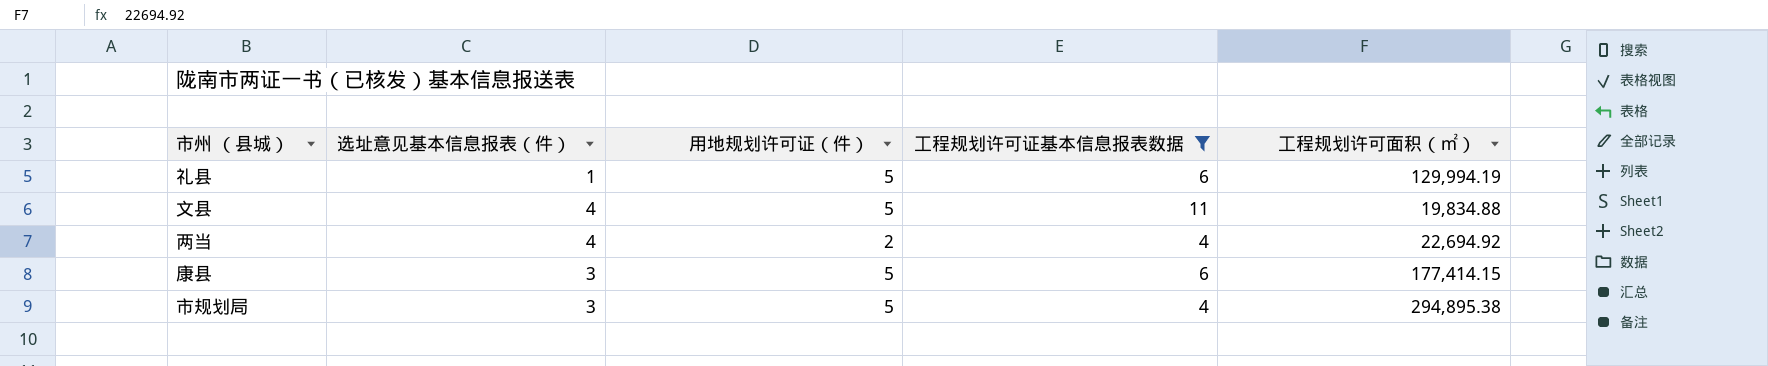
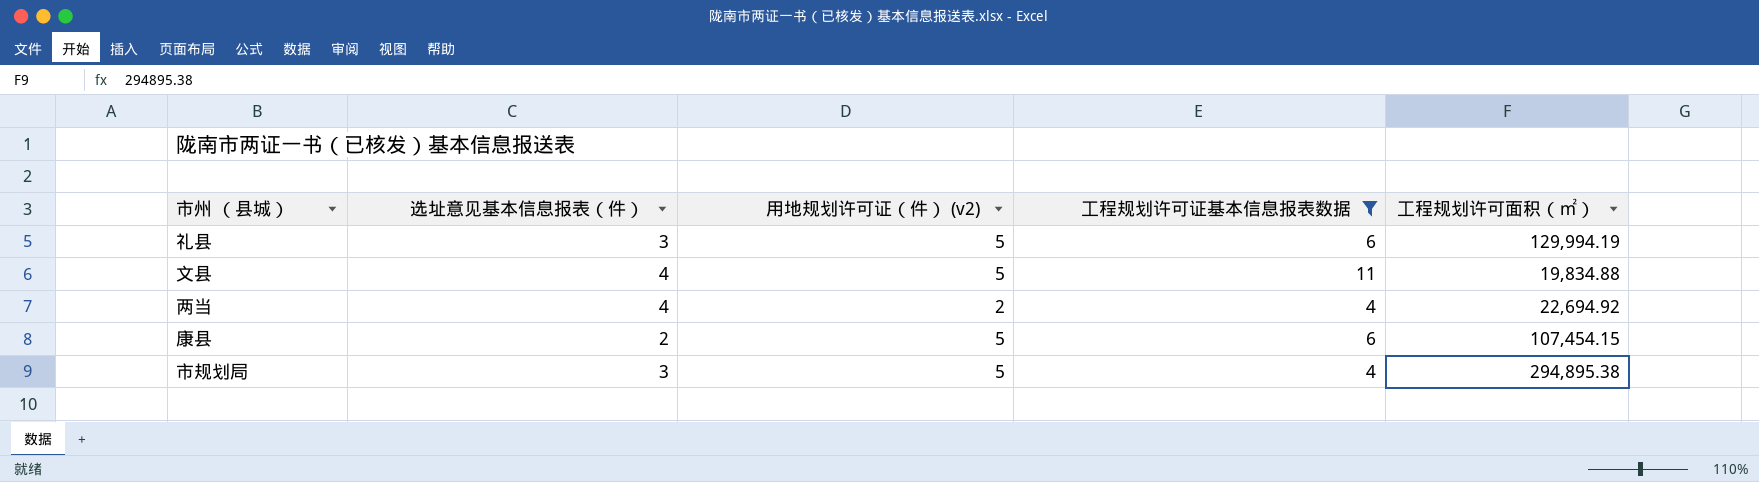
column name: 用地规划许可证（件） -> 用地规划许可证（件） (v2)
礼县 | 选址意见基本信息报表（件）: 1 -> 3
康县 | 选址意见基本信息报表（件）: 3 -> 2
康县 | 工程规划许可面积（㎡）: 177,414.15 -> 107,454.15

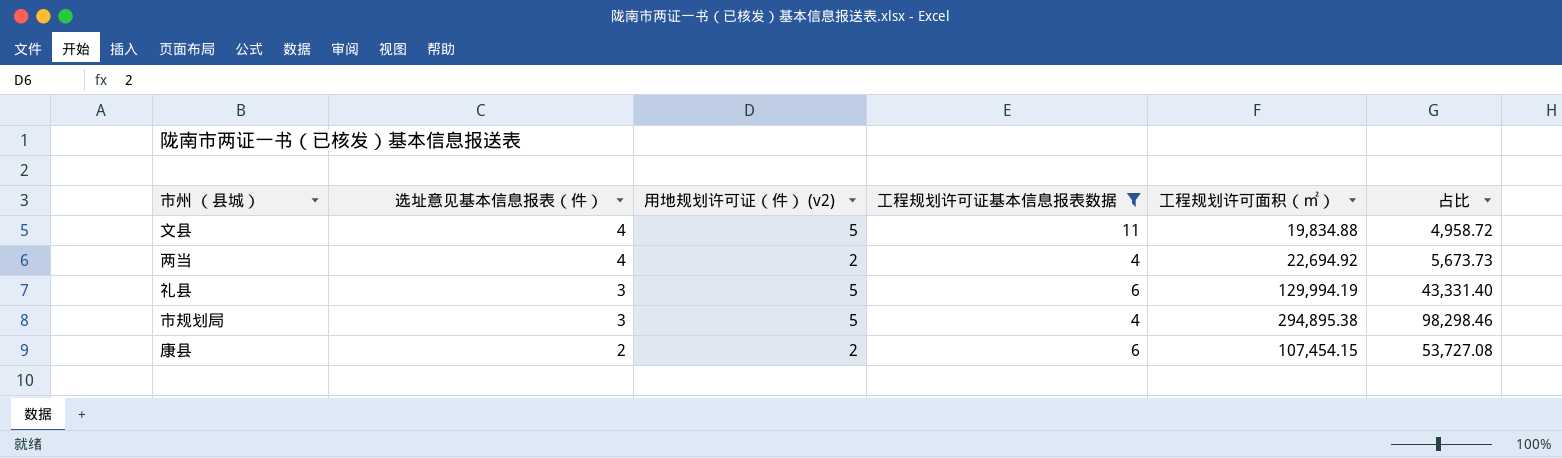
row order: none -> 选址意见基本信息报表（件） descending
column 占比 | formula: none -> [工程规划许可面积（㎡）] / [选址意见基本信息报表（件）]
康县 | 用地规划许可证（件） (v2): 5 -> 2

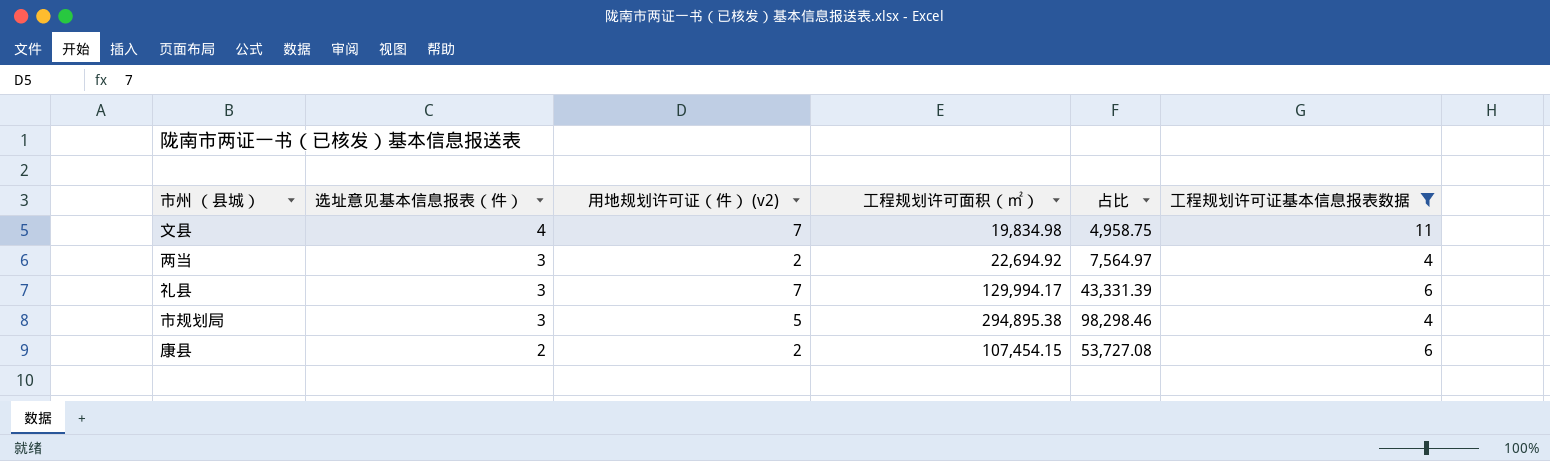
column 工程规划许可证基本信息报表数据 | position: 4 -> 6
文县 | 用地规划许可证（件） (v2): 5 -> 7
文县 | 工程规划许可面积（㎡）: 19,834.88 -> 19,834.98
文县 | 占比: 4,958.72 -> 4,958.75
两当 | 选址意见基本信息报表（件）: 4 -> 3
两当 | 占比: 5,673.73 -> 7,564.97
礼县 | 用地规划许可证（件） (v2): 5 -> 7
礼县 | 工程规划许可面积（㎡）: 129,994.19 -> 129,994.17
礼县 | 占比: 43,331.40 -> 43,331.39

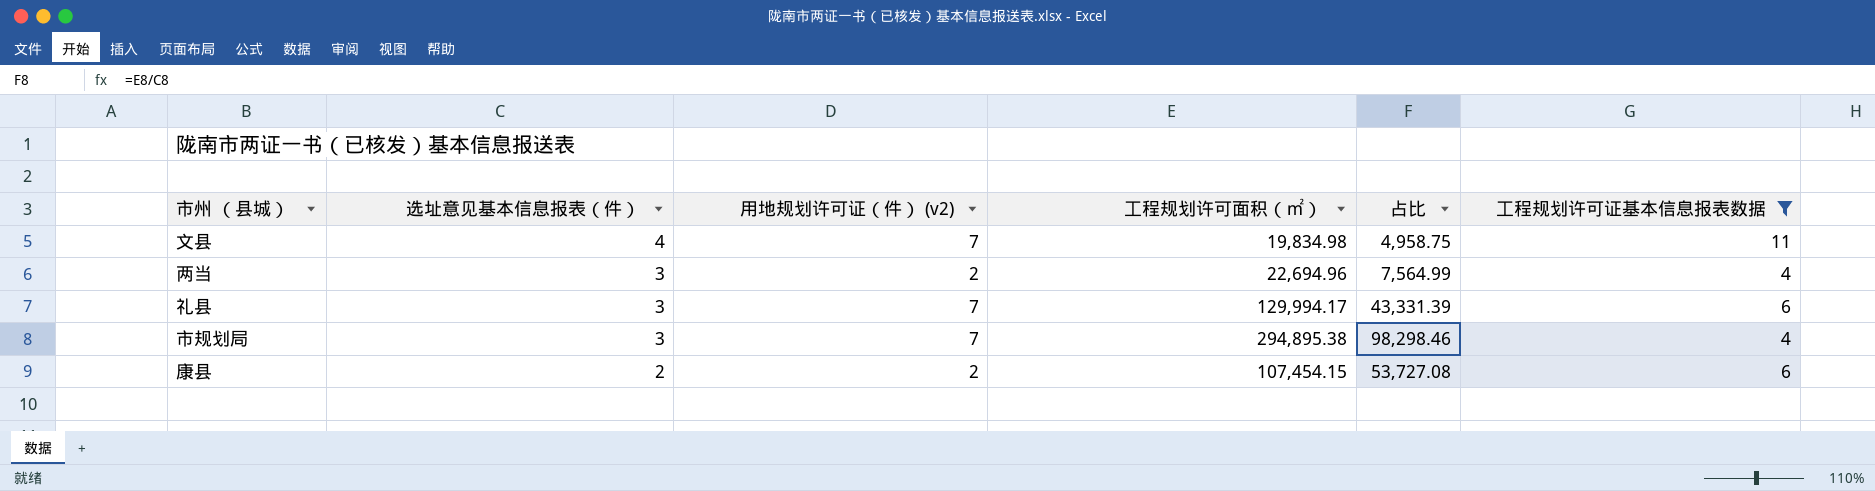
两当 | 工程规划许可面积（㎡）: 22,694.92 -> 22,694.96
两当 | 占比: 7,564.97 -> 7,564.99
市规划局 | 用地规划许可证（件） (v2): 5 -> 7

